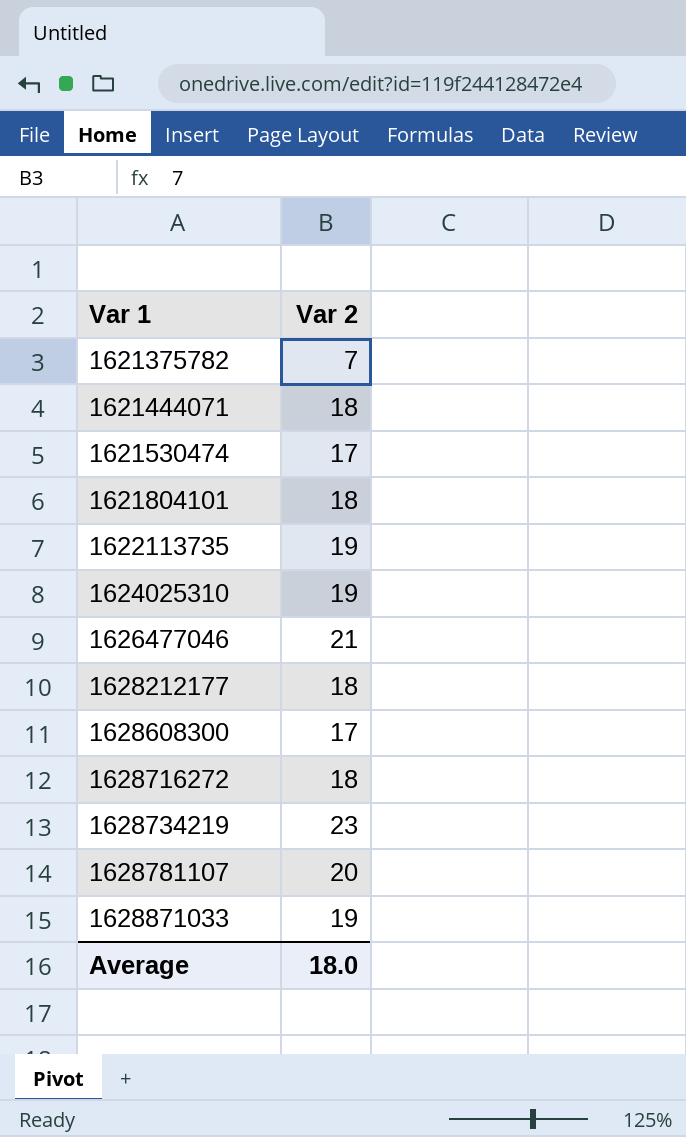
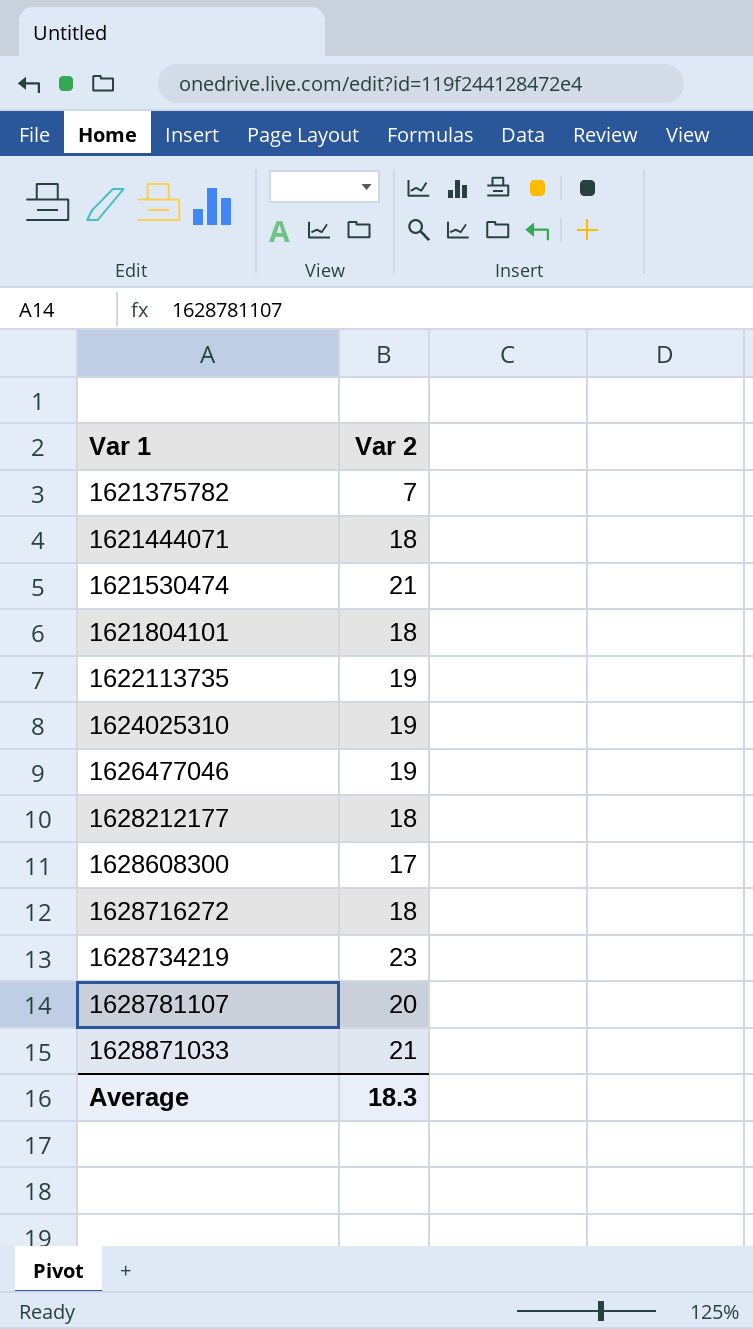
1621530474 | Var 2: 17 -> 21
1626477046 | Var 2: 21 -> 19
1628871033 | Var 2: 19 -> 21
Average | Var 2: 18.0 -> 18.3

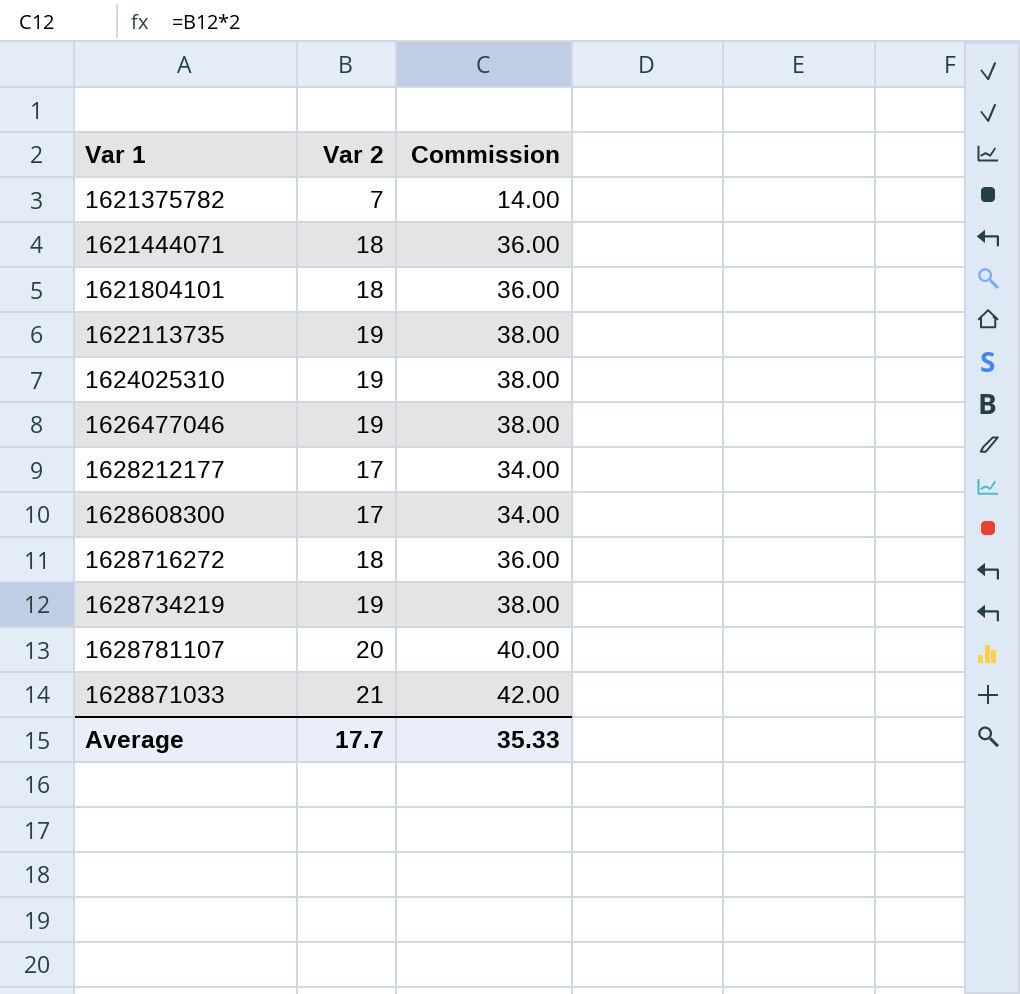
column Commission | formula: none -> [Var 2] * 2
row 1621530474: 21 -> none
1628212177 | Var 2: 18 -> 17
1628734219 | Var 2: 23 -> 19
Average | Var 2: 18.3 -> 17.7

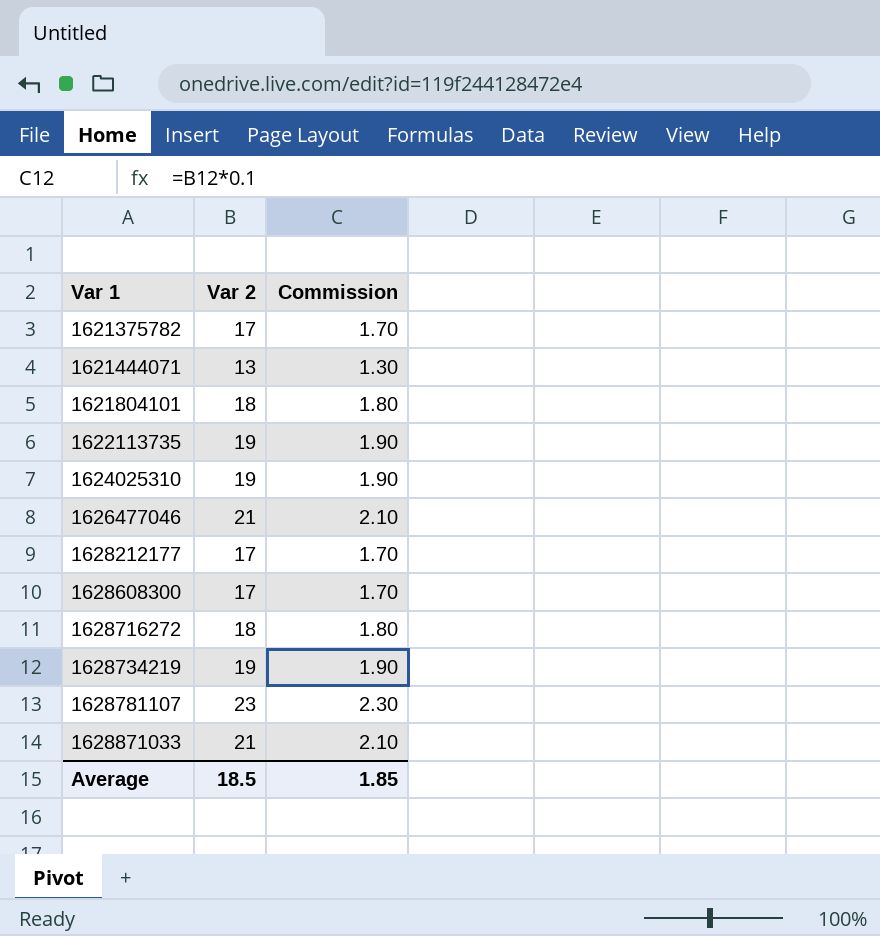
column Commission | formula: [Var 2] * 2 -> [Var 2] * 0.1
1621375782 | Var 2: 7 -> 17
1621444071 | Var 2: 18 -> 13
1626477046 | Var 2: 19 -> 21
1628781107 | Var 2: 20 -> 23
Average | Var 2: 17.7 -> 18.5
Average | Commission: 35.33 -> 1.85

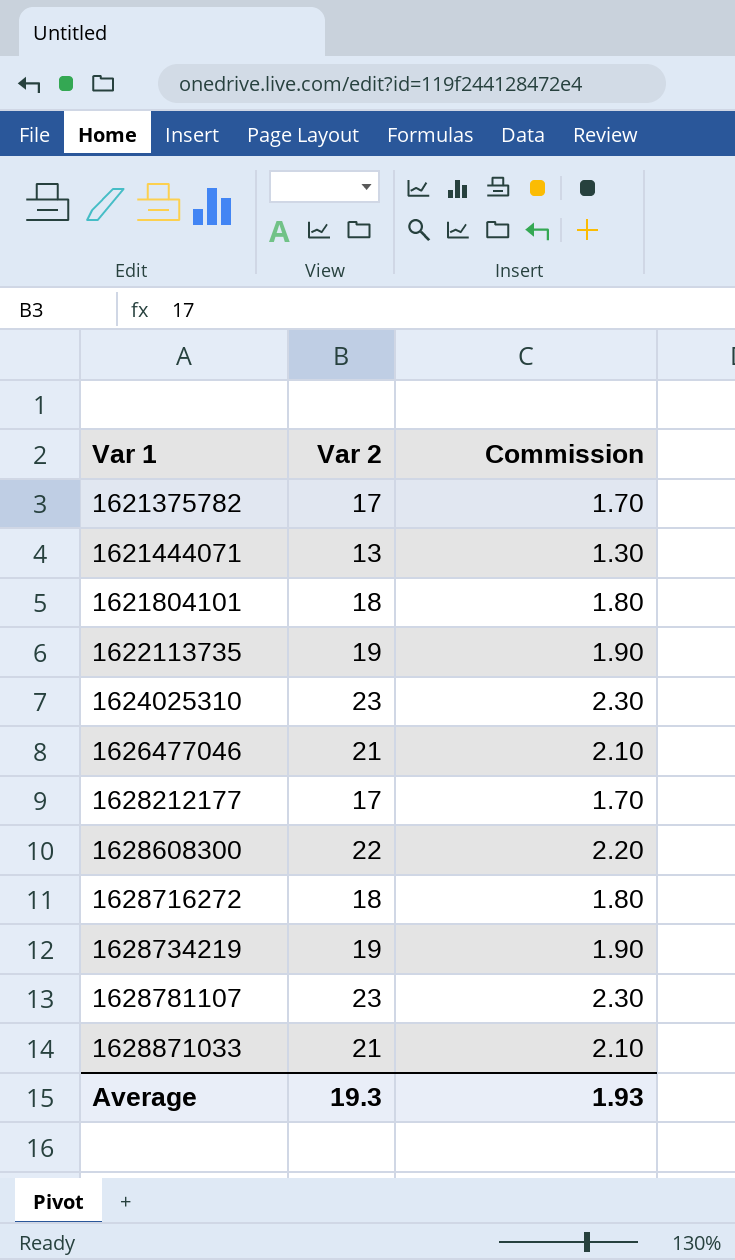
1624025310 | Var 2: 19 -> 23
1624025310 | Commission: 1.90 -> 2.30
1628608300 | Var 2: 17 -> 22
1628608300 | Commission: 1.70 -> 2.20
Average | Var 2: 18.5 -> 19.3
Average | Commission: 1.85 -> 1.93

